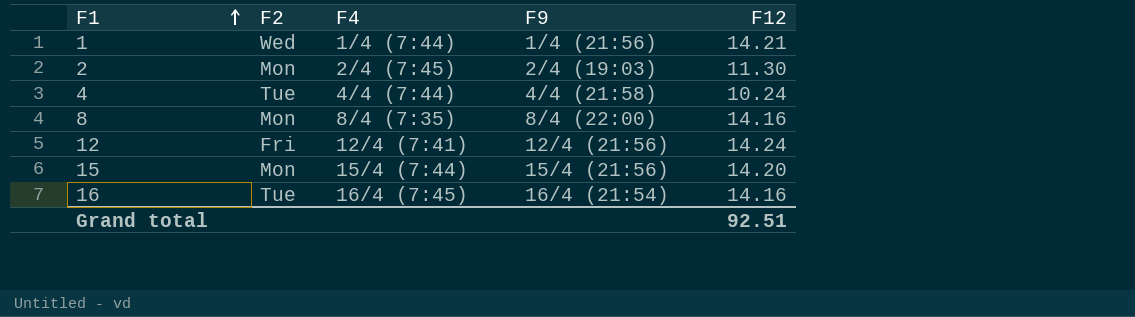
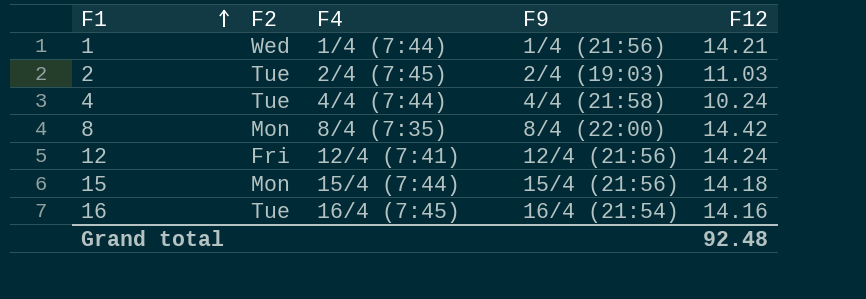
2 | F2: Mon -> Tue
2 | F12: 11.30 -> 11.03
8 | F12: 14.16 -> 14.42
15 | F12: 14.20 -> 14.18
Grand total | F12: 92.51 -> 92.48

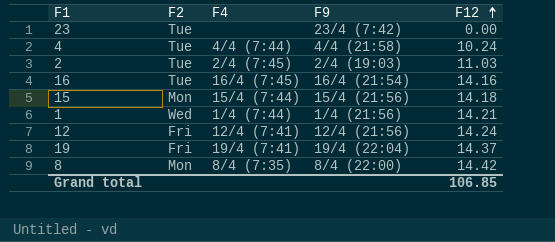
row order: F1 ascending -> F12 ascending
row 23: none -> Tue | none | 23/4 (7:42) | 0.00
row 19: none -> Fri | 19/4 (7:41) | 19/4 (22:04) | 14.37
Grand total | F12: 92.48 -> 106.85

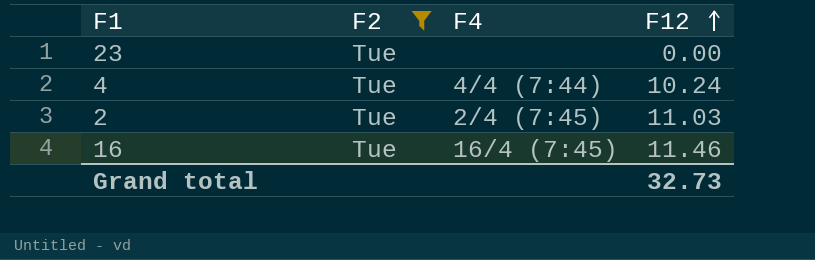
filter: none -> F2 = Tue
column F9 | position: 4 -> none
16 | F12: 14.16 -> 11.46
Grand total | F12: 106.85 -> 32.73

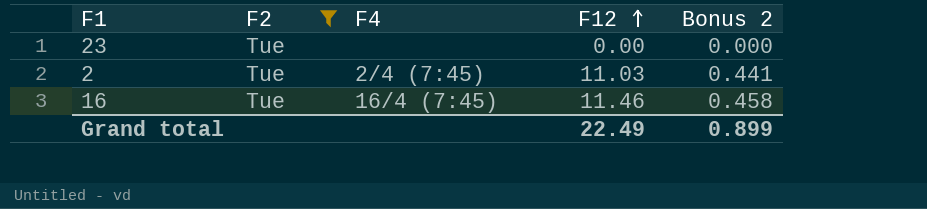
column Bonus 2 | formula: none -> [F12] * 0.04
row 4: Tue | 4/4 (7:44) | 10.24 -> none
Grand total | F12: 32.73 -> 22.49

